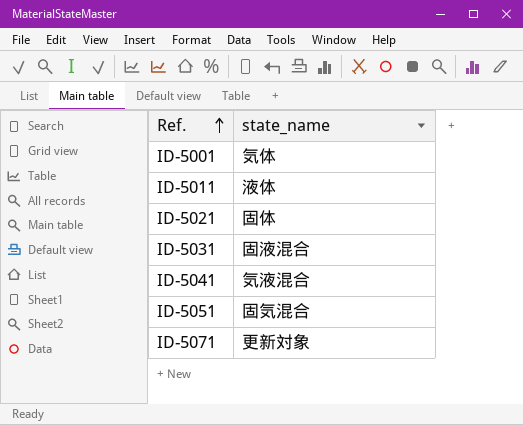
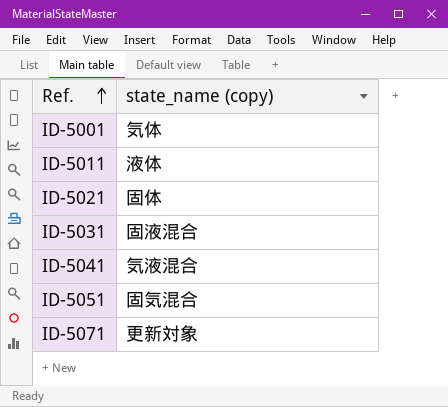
column name: state_name -> state_name (copy)

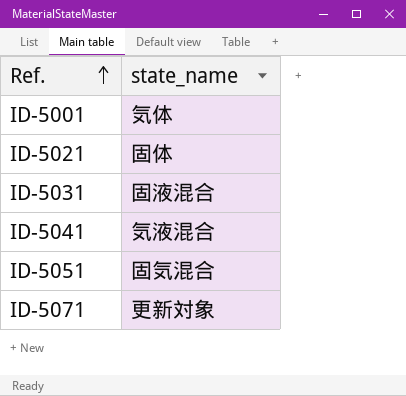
column name: state_name (copy) -> state_name
row ID-5011: 液体 -> none

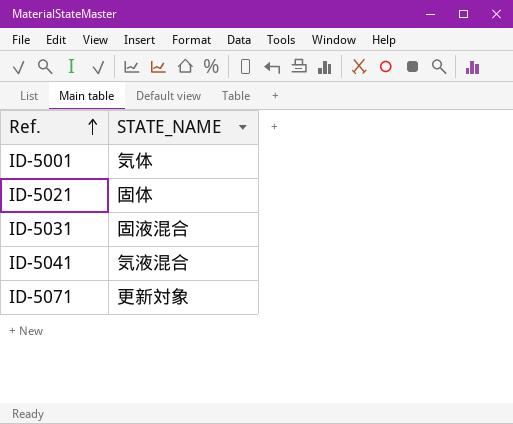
column name: state_name -> STATE_NAME
row ID-5051: 固気混合 -> none

